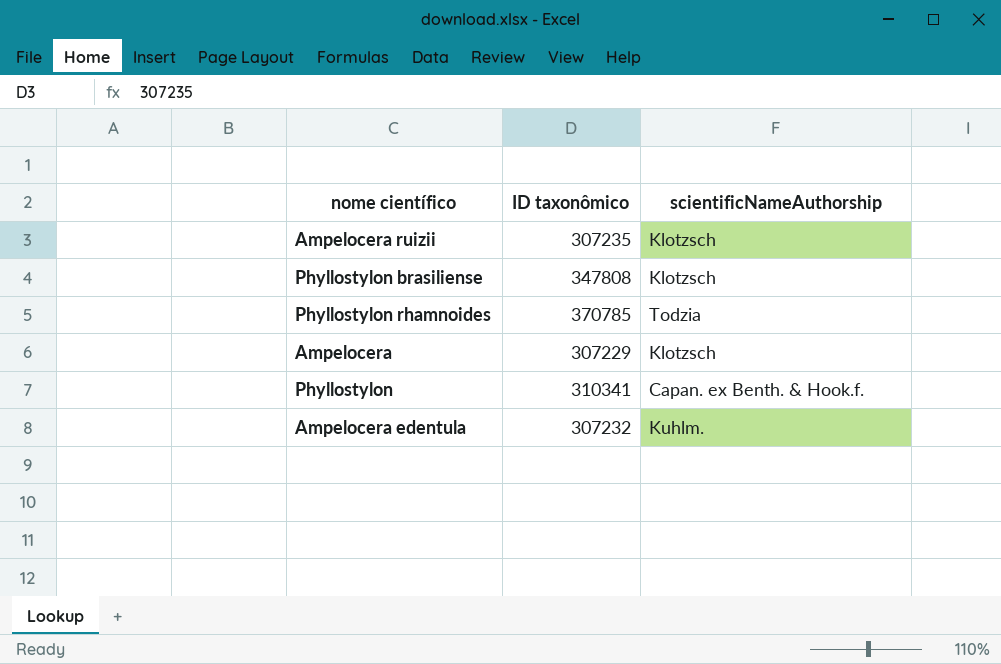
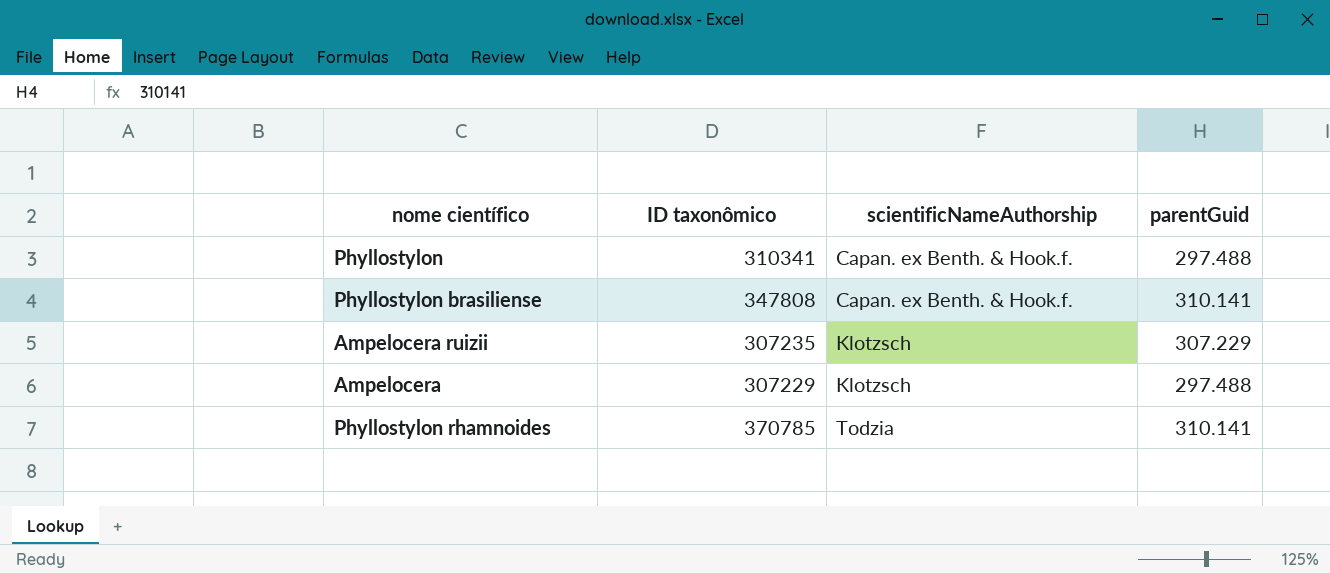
row order: none -> scientificNameAuthorship ascending
column parentGuid | position: none -> 4
row Ampelocera edentula: 307232 | Kuhlm. -> none
Phyllostylon brasiliense | scientificNameAuthorship: Klotzsch -> Capan. ex Benth. & Hook.f.

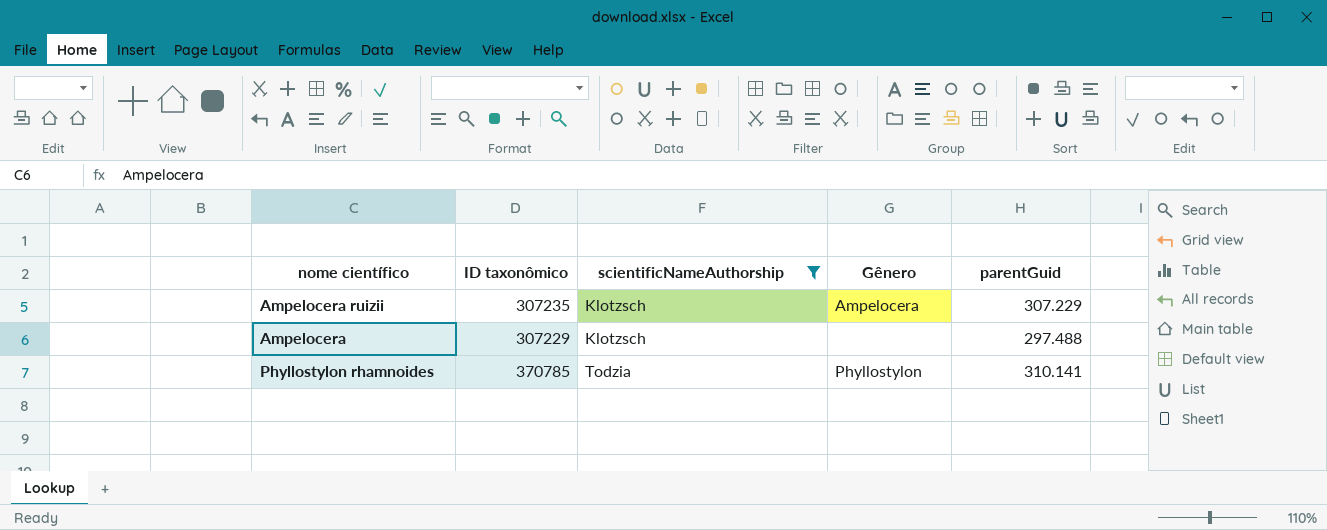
filter: none -> scientificNameAuthorship != Capan. ex Benth. & Hook.f.
column Gênero | position: none -> 4

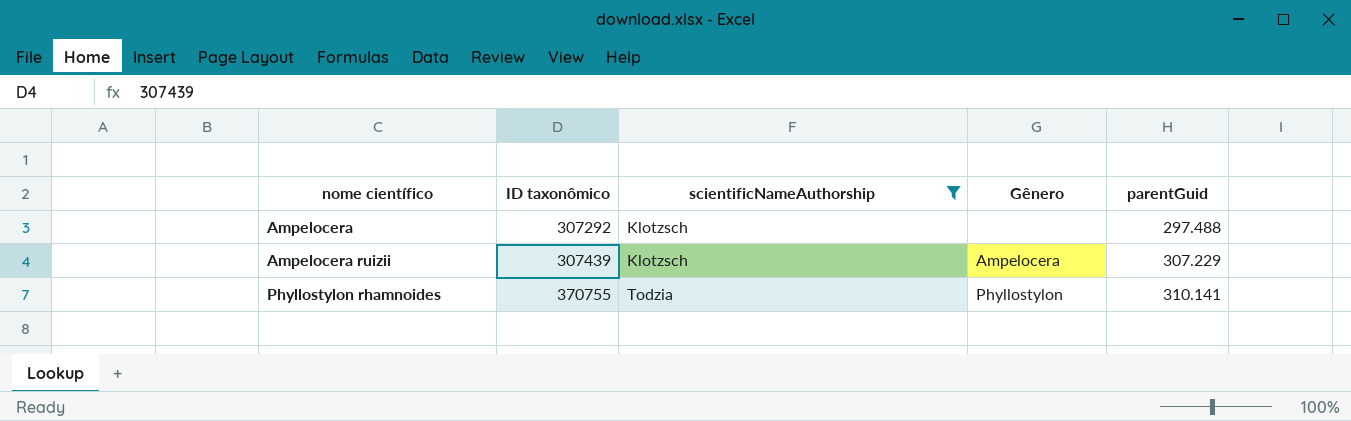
row order: scientificNameAuthorship ascending -> nome científico ascending
Ampelocera | ID taxonômico: 307229 -> 307292
Ampelocera ruizii | ID taxonômico: 307235 -> 307439
Phyllostylon rhamnoides | ID taxonômico: 370785 -> 370755

